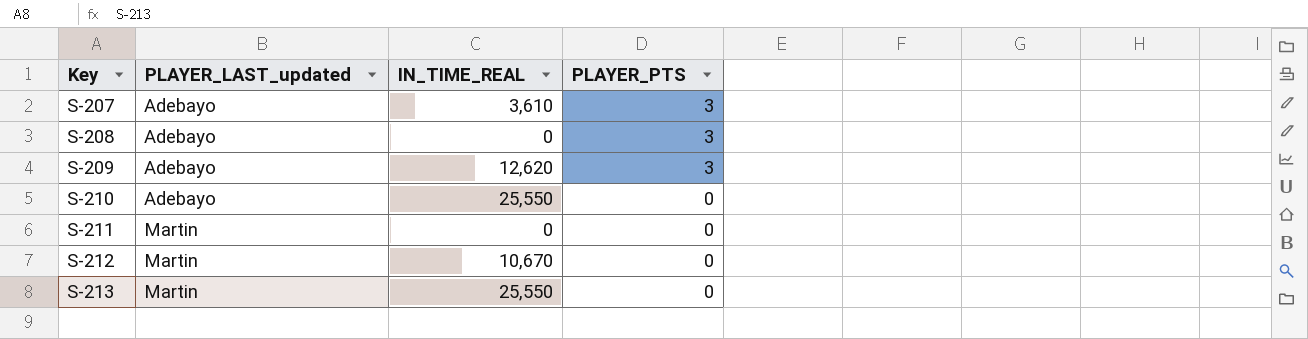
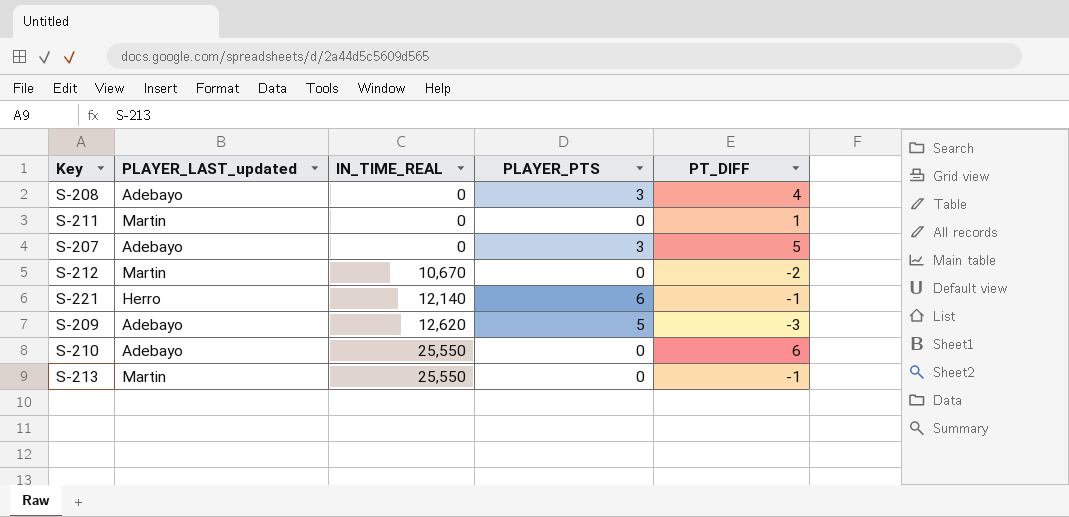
row order: Key ascending -> IN_TIME_REAL ascending
column PT_DIFF | position: none -> 5
S-207 | IN_TIME_REAL: 3,610 -> 0
row S-221: none -> Herro | 12,140 | 6 | -1
S-209 | PLAYER_PTS: 3 -> 5

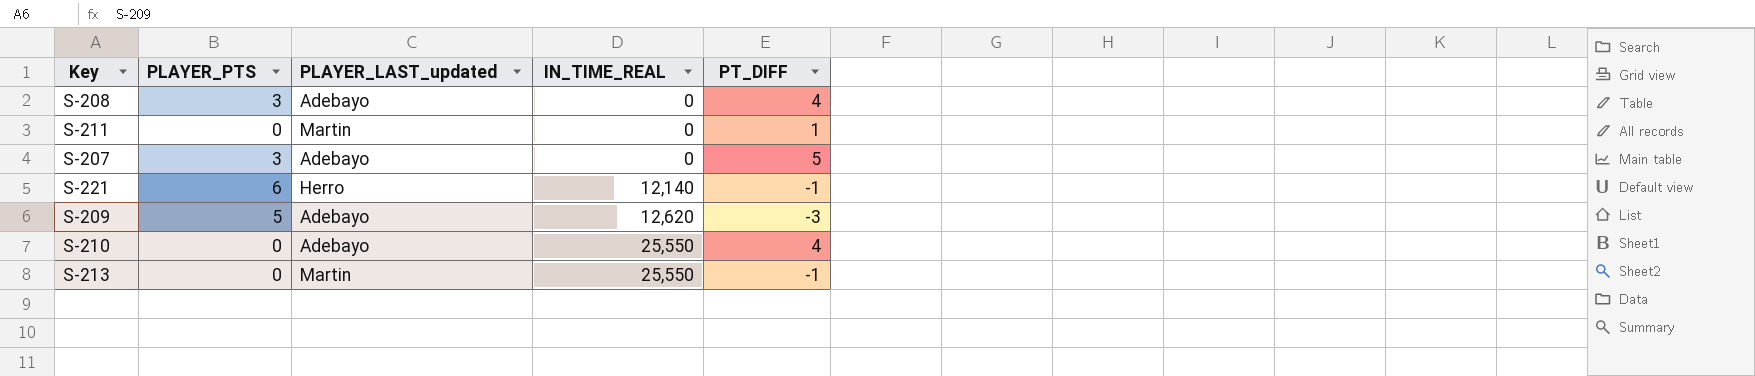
column PLAYER_PTS | position: 4 -> 2
row S-212: Martin | 10,670 | 0 | -2 -> none
S-210 | PT_DIFF: 6 -> 4

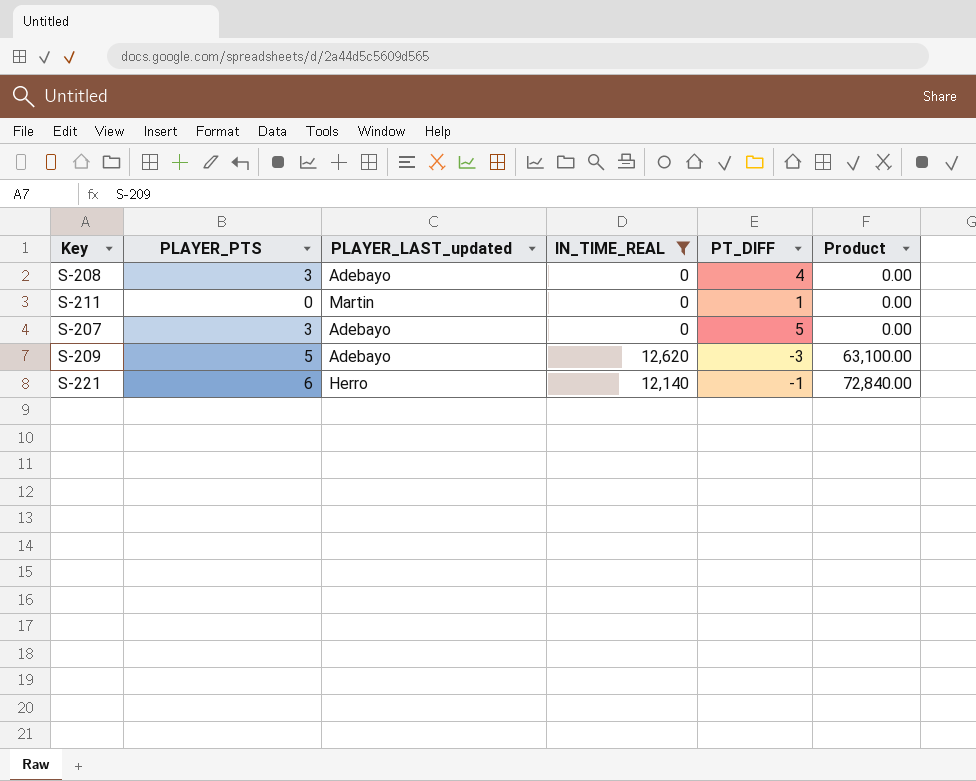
filter: none -> IN_TIME_REAL != 25,550
row order: IN_TIME_REAL ascending -> Product ascending
column Product | formula: none -> [PLAYER_PTS] * [IN_TIME_REAL]

